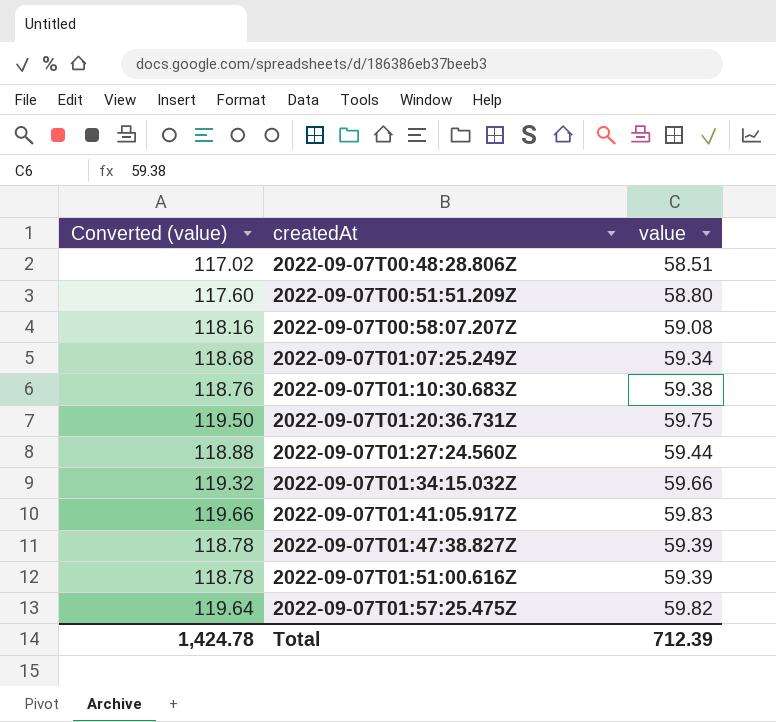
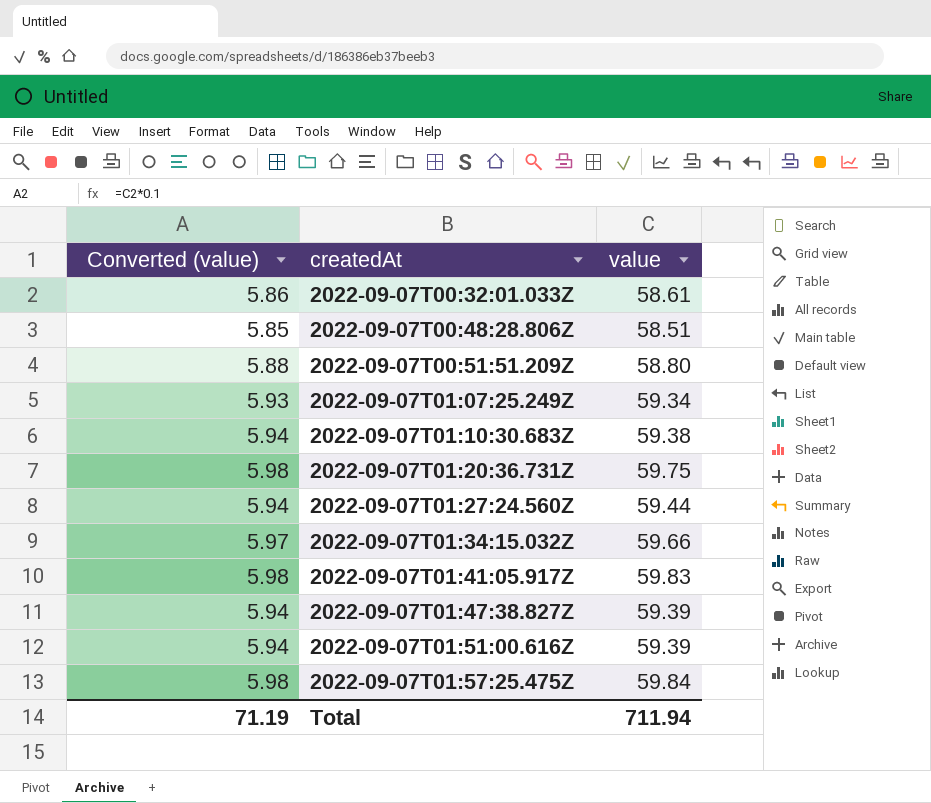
column Converted (value) | formula: [value] * 2 -> [value] * 0.1
row 2022-09-07T00:58:07.207Z: 118.16 | 59.08 -> none
row 2022-09-07T00:32:01.033Z: none -> 5.86 | 58.61
2022-09-07T01:57:25.475Z | value: 59.82 -> 59.84
Total | Converted (value): 1,424.78 -> 71.19
Total | value: 712.39 -> 711.94

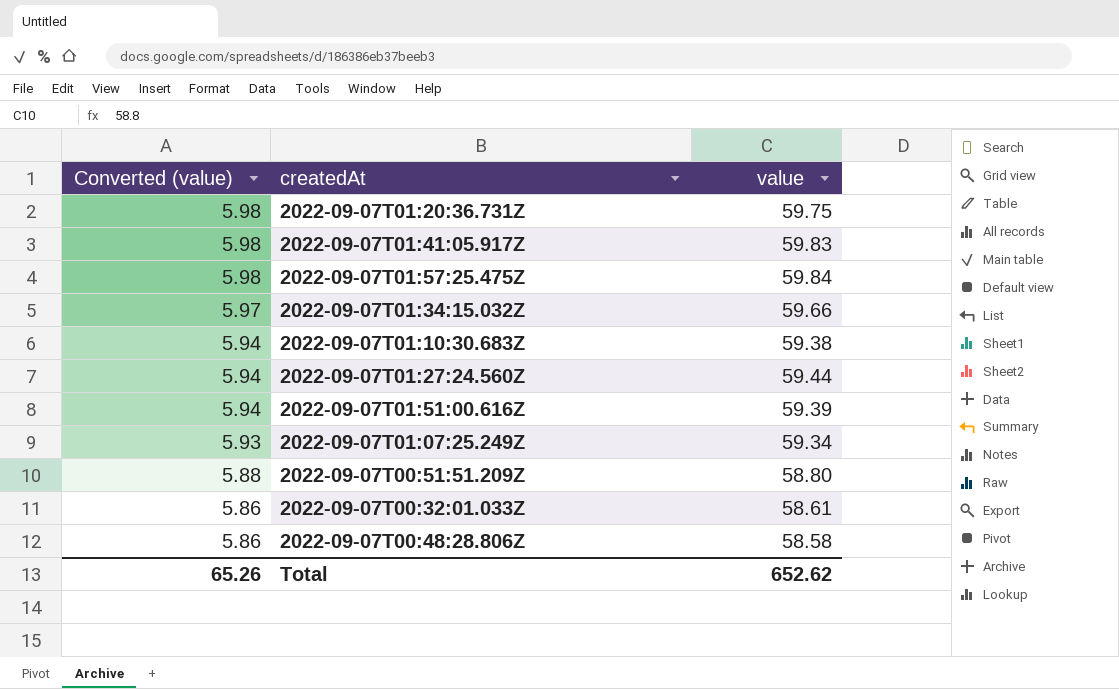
row order: createdAt ascending -> Converted (value) descending
row 2022-09-07T01:47:38.827Z: 5.94 | 59.39 -> none
2022-09-07T00:48:28.806Z | Converted (value): 5.85 -> 5.86
2022-09-07T00:48:28.806Z | value: 58.51 -> 58.58
Total | Converted (value): 71.19 -> 65.26
Total | value: 711.94 -> 652.62

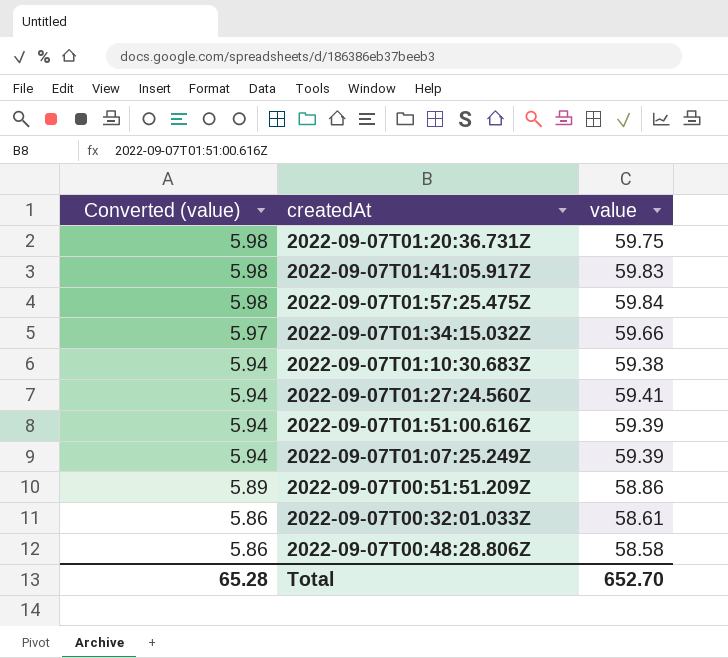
2022-09-07T01:27:24.560Z | value: 59.44 -> 59.41
2022-09-07T01:07:25.249Z | Converted (value): 5.93 -> 5.94
2022-09-07T01:07:25.249Z | value: 59.34 -> 59.39
2022-09-07T00:51:51.209Z | Converted (value): 5.88 -> 5.89
2022-09-07T00:51:51.209Z | value: 58.80 -> 58.86
Total | Converted (value): 65.26 -> 65.28
Total | value: 652.62 -> 652.70

